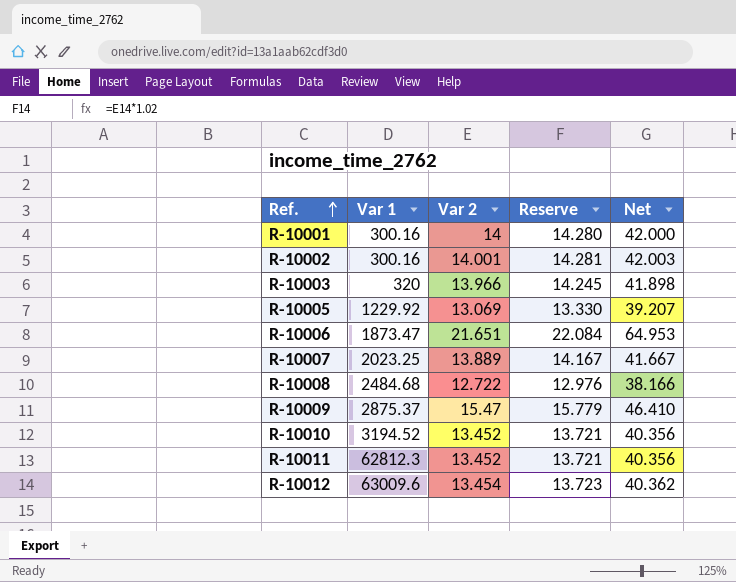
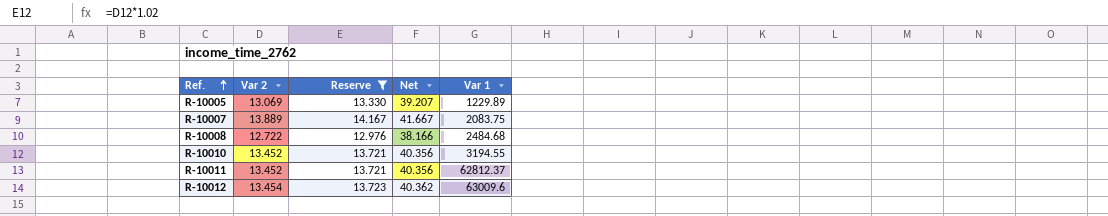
filter: none -> Reserve <= 14.167
column Var 1 | position: 2 -> 5
R-10005 | Var 1: 1229.92 -> 1229.89
R-10007 | Var 1: 2023.25 -> 2083.75
R-10010 | Var 1: 3194.52 -> 3194.55
R-10011 | Var 1: 62812.3 -> 62812.37

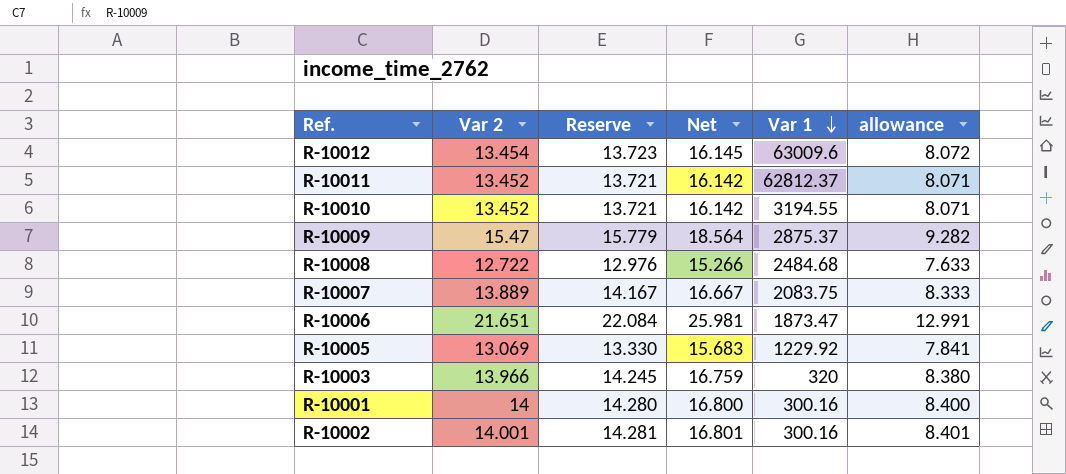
filter: Reserve <= 14.167 -> none
row order: Ref. ascending -> Var 1 descending
column Net | formula: [Var 2] * 3 -> [Var 2] * 1.2
column allowance | formula: none -> [Var 2] * 0.6
R-10005 | Var 1: 1229.89 -> 1229.92

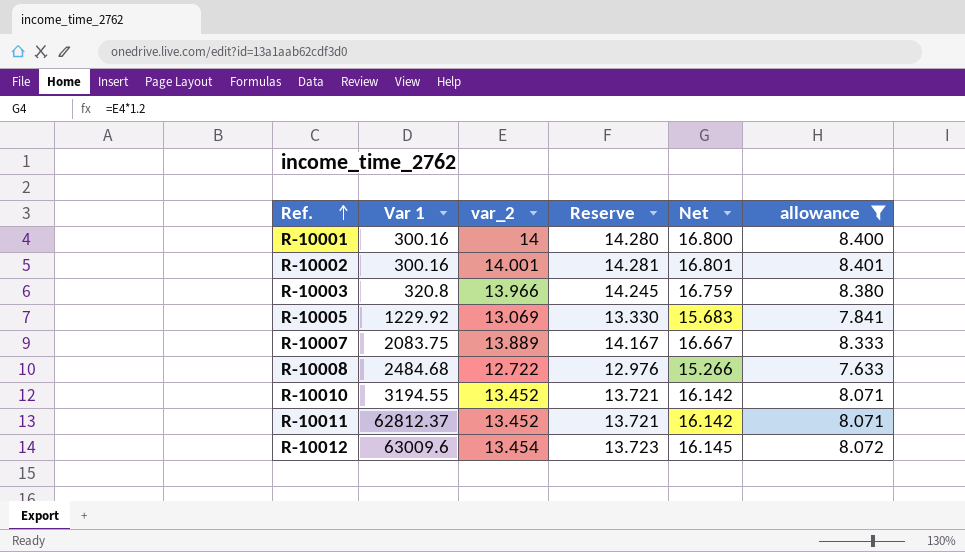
filter: none -> allowance <= 8.401
row order: Var 1 descending -> Ref. ascending
column Var 1 | position: 5 -> 2
column name: Var 2 -> var_2
R-10003 | Var 1: 320 -> 320.8

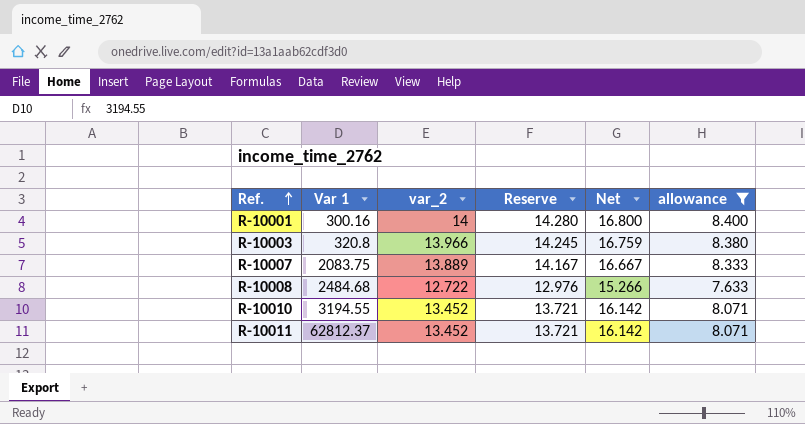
row R-10002: 300.16 | 14.001 | 14.281 | 16.801 | 8.401 -> none
row R-10005: 1229.92 | 13.069 | 13.330 | 15.683 | 7.841 -> none
row R-10012: 63009.6 | 13.454 | 13.723 | 16.145 | 8.072 -> none

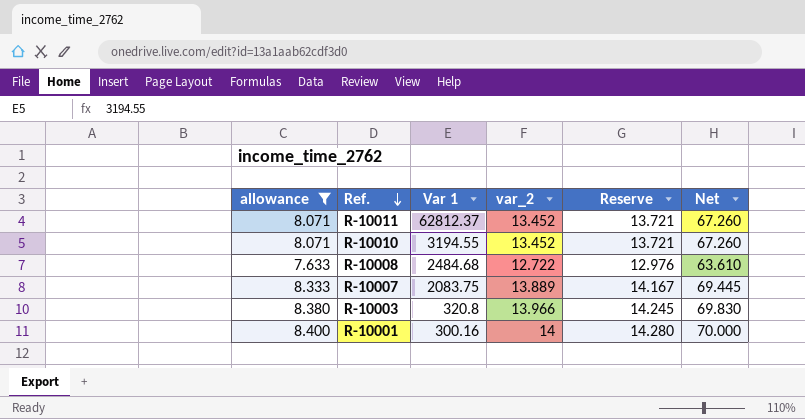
row order: Ref. ascending -> Ref. descending
column allowance | position: 6 -> 1
column Net | formula: [var_2] * 1.2 -> [var_2] * 5

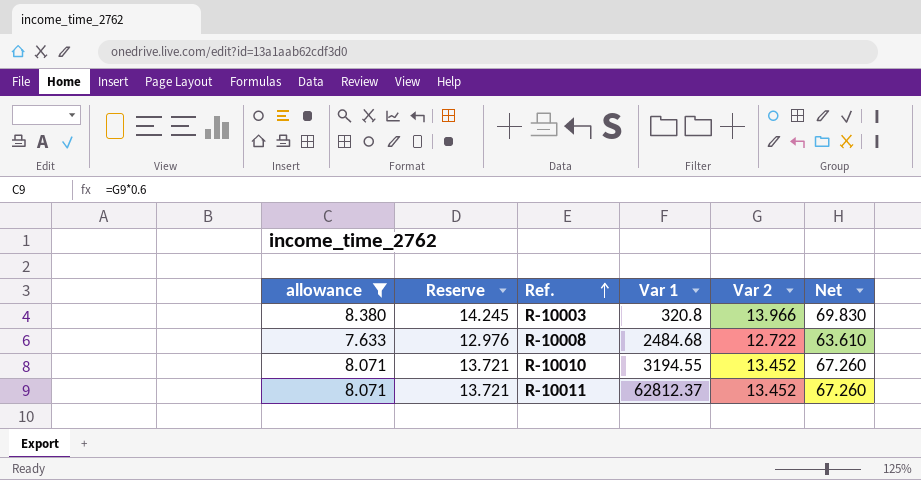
row order: Ref. descending -> Ref. ascending
column Reserve | position: 5 -> 2
column name: var_2 -> Var 2
row R-10007: 8.333 | 2083.75 | 13.889 | 14.167 | 69.445 -> none
row R-10001: 8.400 | 300.16 | 14 | 14.280 | 70.000 -> none

